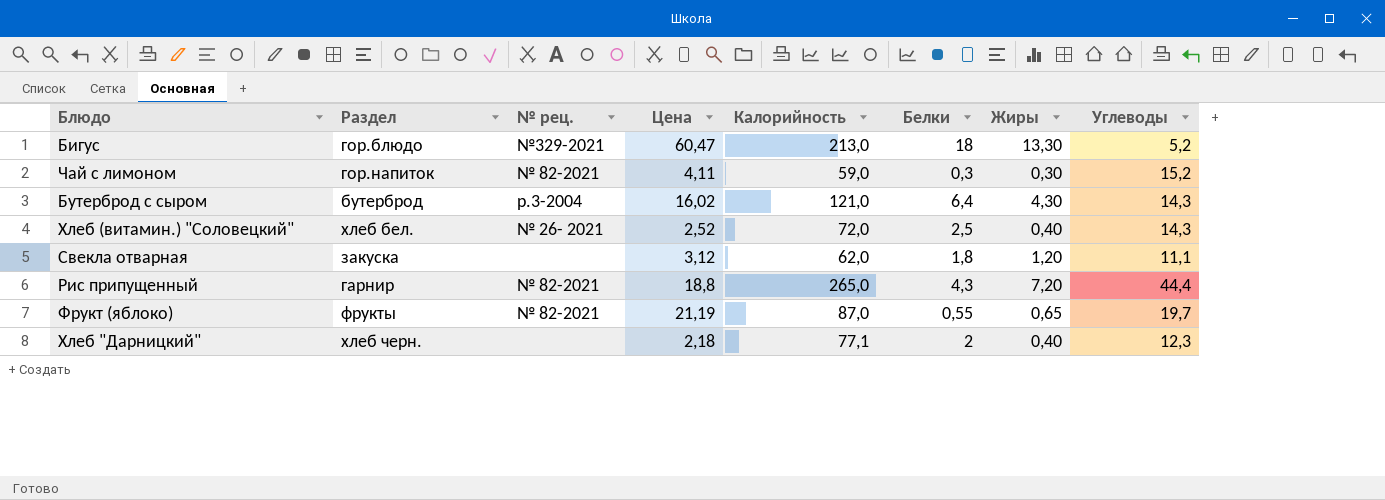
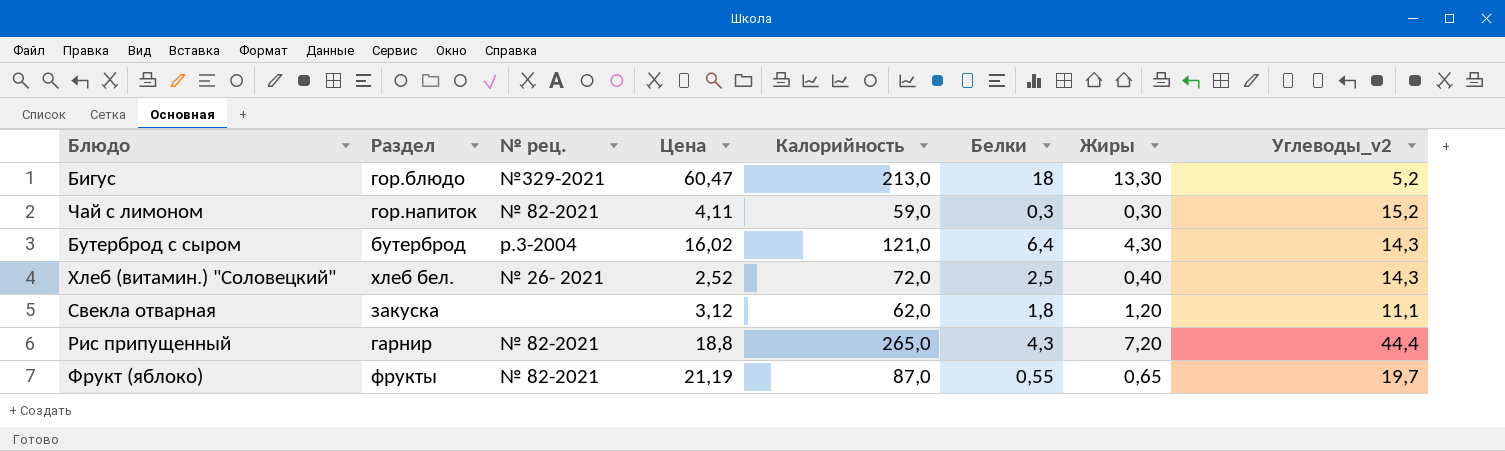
column name: Углеводы -> Углеводы_v2
row Хлеб "Дарницкий": хлеб черн. | none | 2,18 | 77,1 | 2 | 0,40 | 12,3 -> none

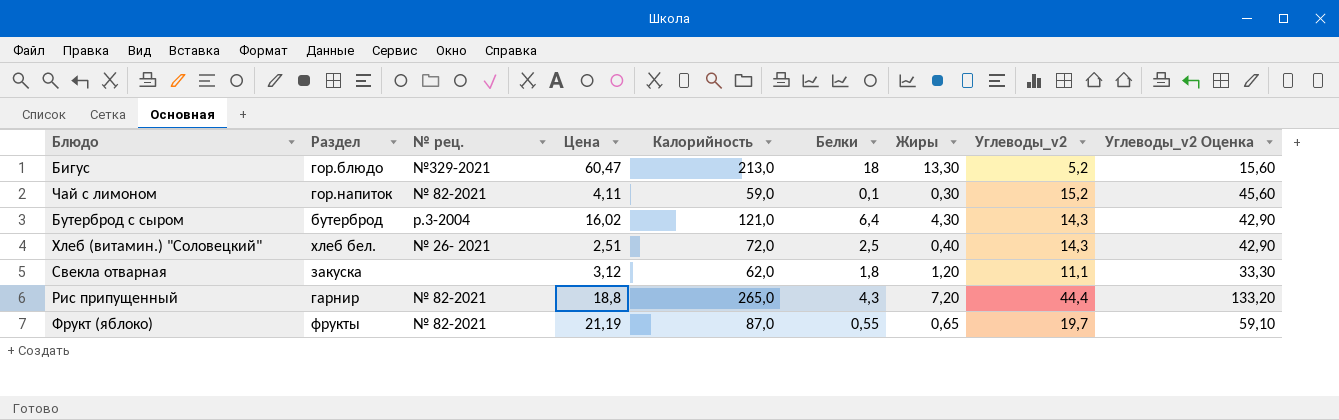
column Углеводы_v2 Оценка | formula: none -> [Углеводы_v2] * 3
Чай с лимоном | Белки: 0,3 -> 0,1
Хлеб (витамин.) "Соловецкий" | Цена: 2,52 -> 2,51

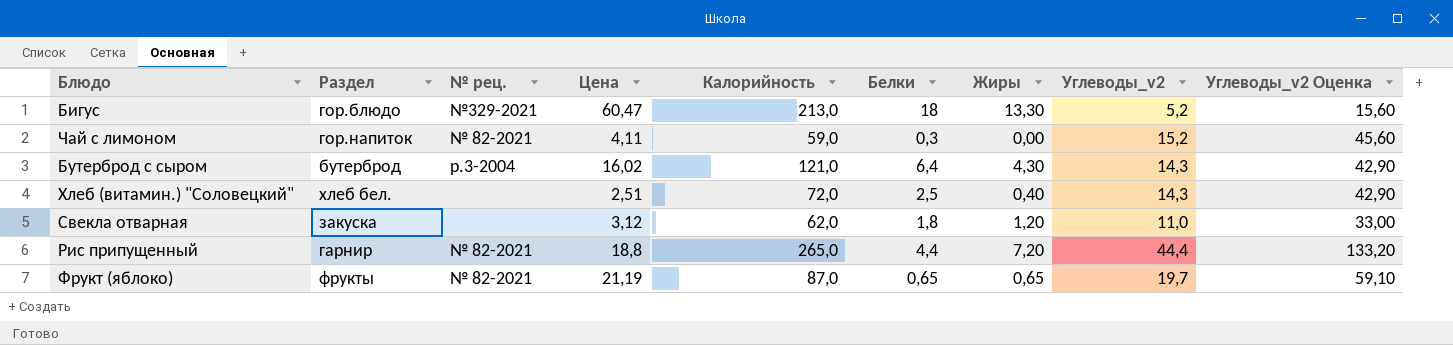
Чай с лимоном | Белки: 0,1 -> 0,3
Чай с лимоном | Жиры: 0,30 -> 0,00
Хлеб (витамин.) "Соловецкий" | № рец.: № 26- 2021 -> none
Свекла отварная | Углеводы_v2: 11,1 -> 11,0
Свекла отварная | Углеводы_v2 Оценка: 33,30 -> 33,00
Рис припущенный | Белки: 4,3 -> 4,4
Фрукт (яблоко) | Белки: 0,55 -> 0,65

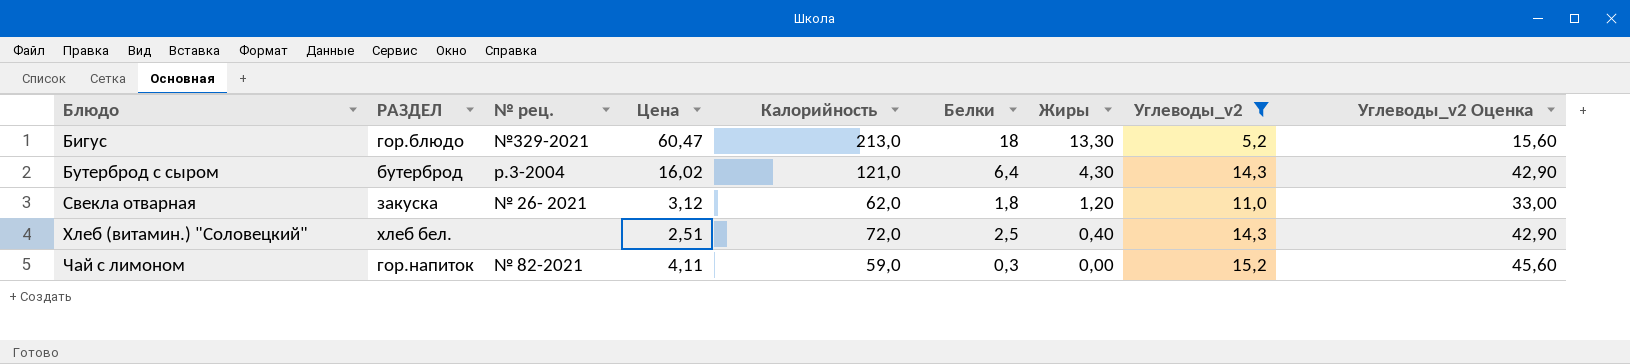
filter: none -> Углеводы_v2 <= 15,2
row order: none -> Блюдо ascending
column name: Раздел -> РАЗДЕЛ
Свекла отварная | № рец.: none -> № 26- 2021

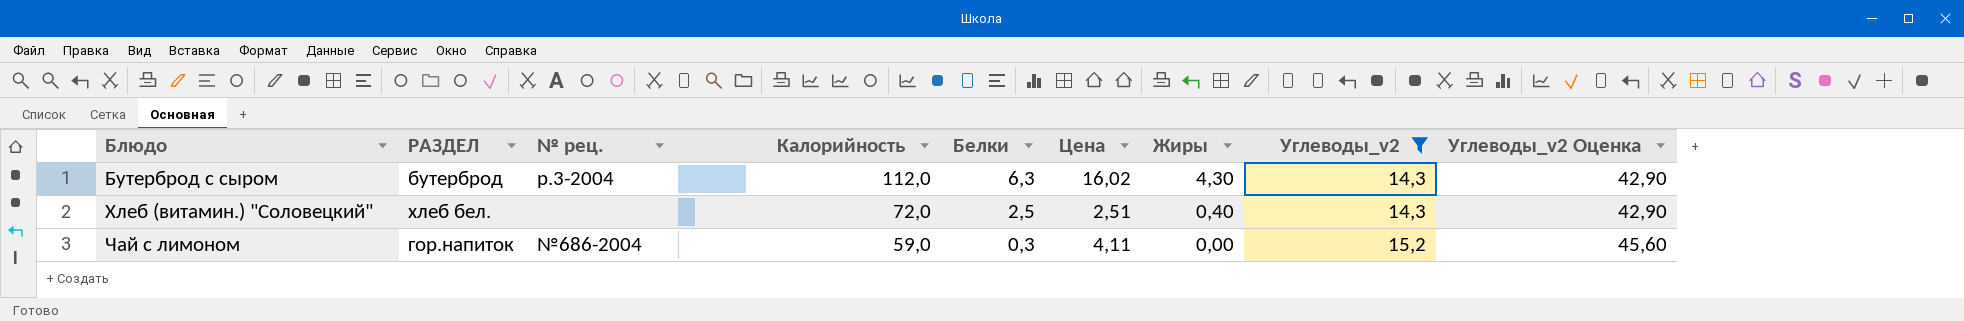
column Цена | position: 4 -> 6
row Бигус: гор.блюдо | №329-2021 | 60,47 | 213,0 | 18 | 13,30 | 5,2 | 15,60 -> none
row Свекла отварная: закуска | № 26- 2021 | 3,12 | 62,0 | 1,8 | 1,20 | 11,0 | 33,00 -> none
Бутерброд с сыром | Калорийность: 121,0 -> 112,0
Бутерброд с сыром | Белки: 6,4 -> 6,3
Чай с лимоном | № рец.: № 82-2021 -> №686-2004

